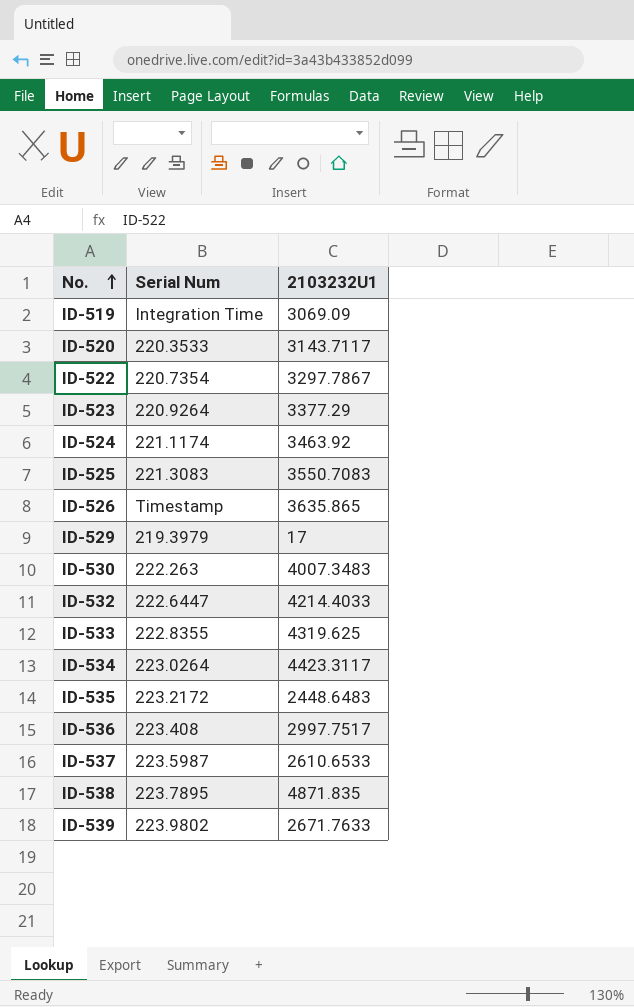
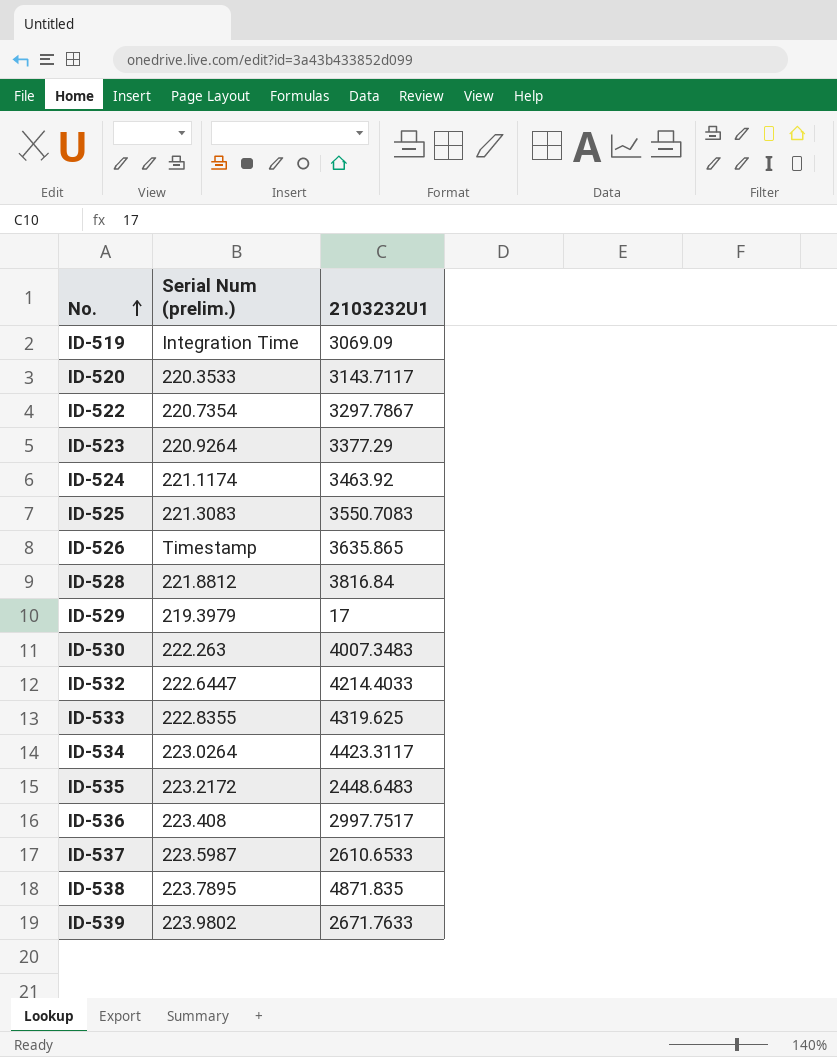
column name: Serial Num -> Serial Num (prelim.)
row ID-528: none -> 221.8812 | 3816.84

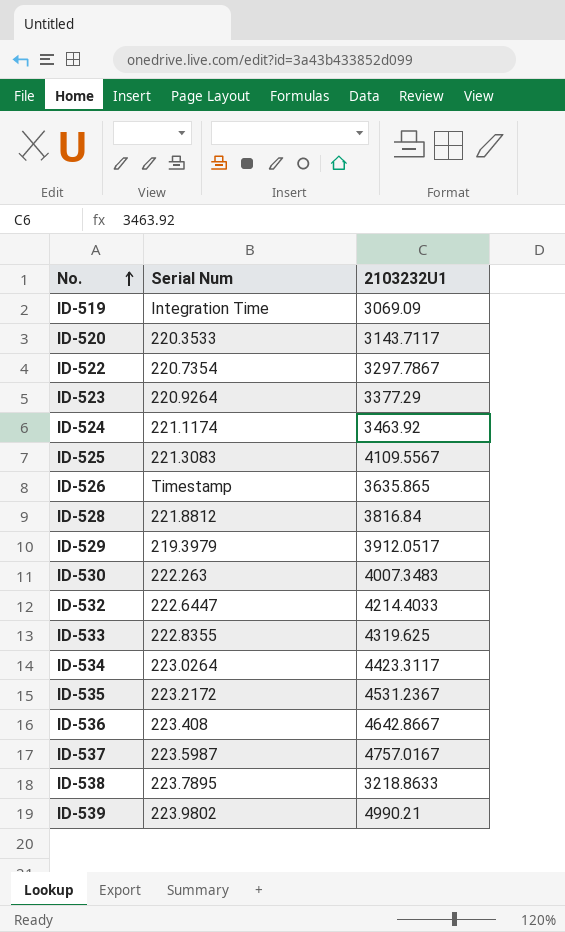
column name: Serial Num (prelim.) -> Serial Num
ID-525 | 2103232U1: 3550.7083 -> 4109.5567
ID-529 | 2103232U1: 17 -> 3912.0517
ID-535 | 2103232U1: 2448.6483 -> 4531.2367
ID-536 | 2103232U1: 2997.7517 -> 4642.8667
ID-537 | 2103232U1: 2610.6533 -> 4757.0167
ID-538 | 2103232U1: 4871.835 -> 3218.8633
ID-539 | 2103232U1: 2671.7633 -> 4990.21

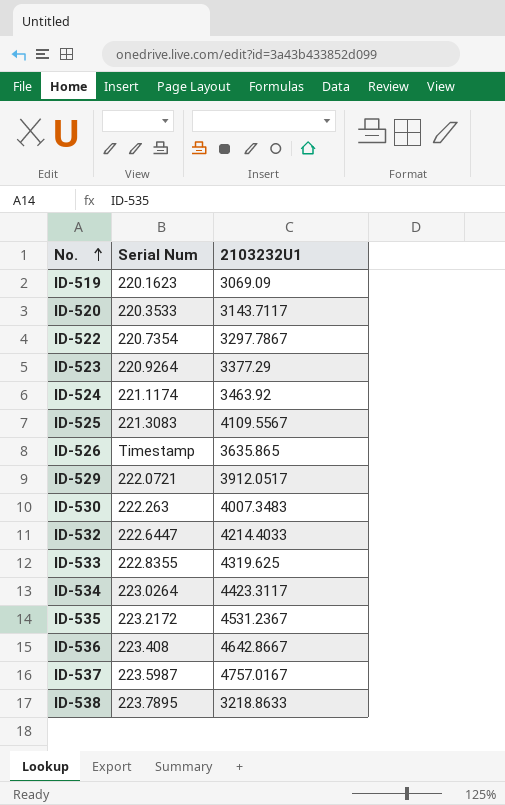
row ID-528: 221.8812 | 3816.84 -> none
row ID-539: 223.9802 | 4990.21 -> none
ID-519 | Serial Num: Integration Time -> 220.1623
ID-529 | Serial Num: 219.3979 -> 222.0721

